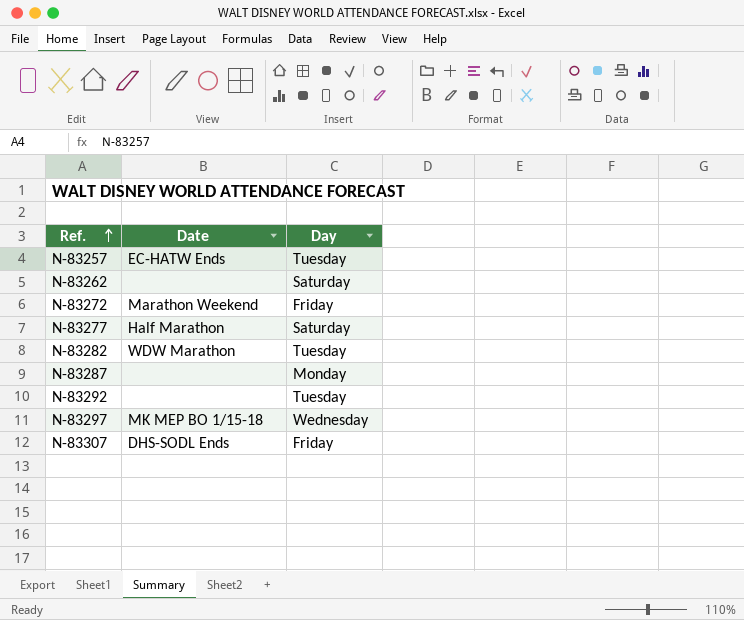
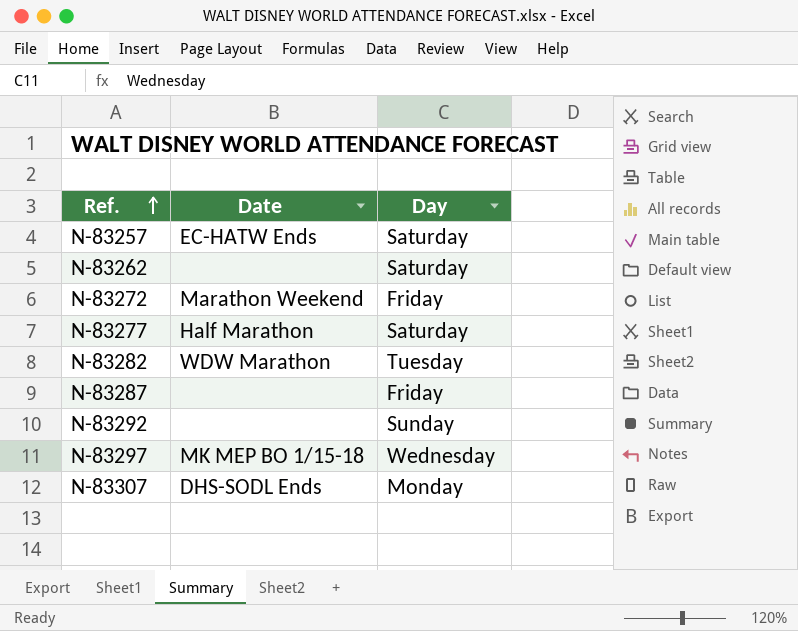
N-83257 | Day: Tuesday -> Saturday
N-83287 | Day: Monday -> Friday
N-83292 | Day: Tuesday -> Sunday
N-83307 | Day: Friday -> Monday

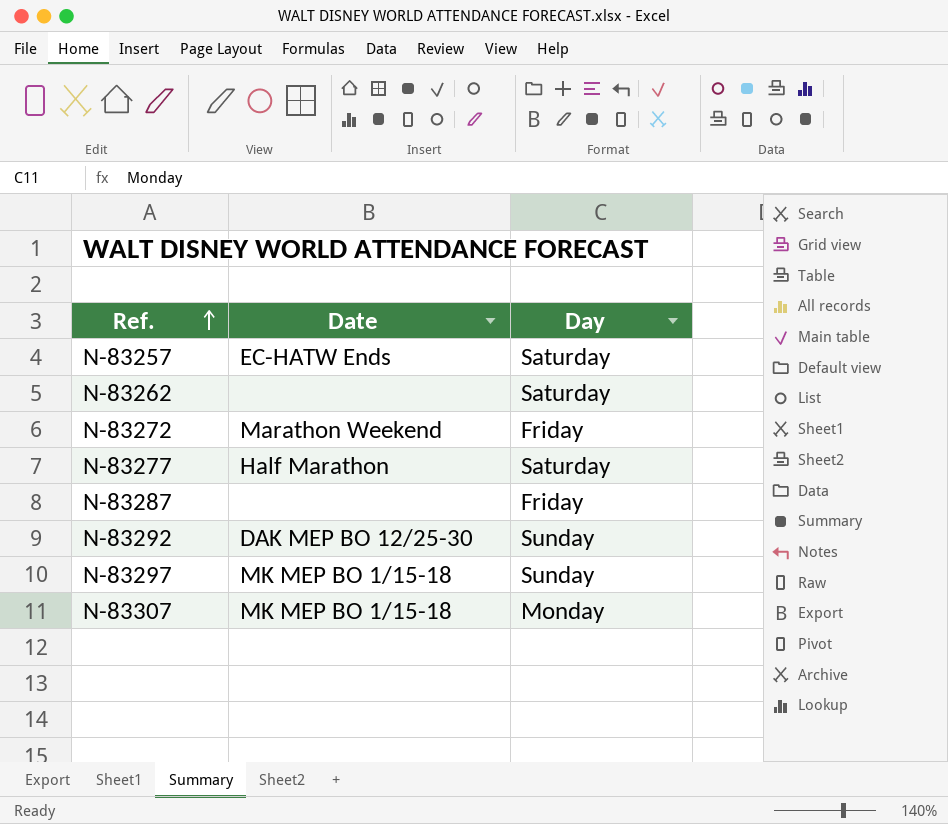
row N-83282: WDW Marathon | Tuesday -> none
N-83292 | Date: none -> DAK MEP BO 12/25-30
N-83297 | Day: Wednesday -> Sunday
N-83307 | Date: DHS-SODL Ends -> MK MEP BO 1/15-18

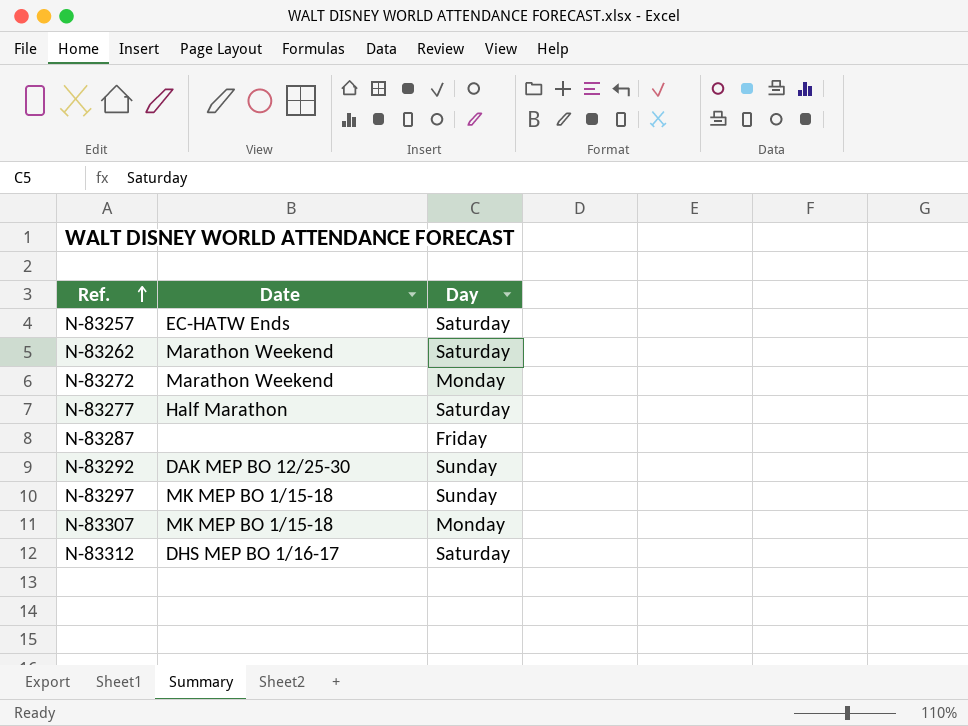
N-83262 | Date: none -> Marathon Weekend
N-83272 | Day: Friday -> Monday
row N-83312: none -> DHS MEP BO 1/16-17 | Saturday

